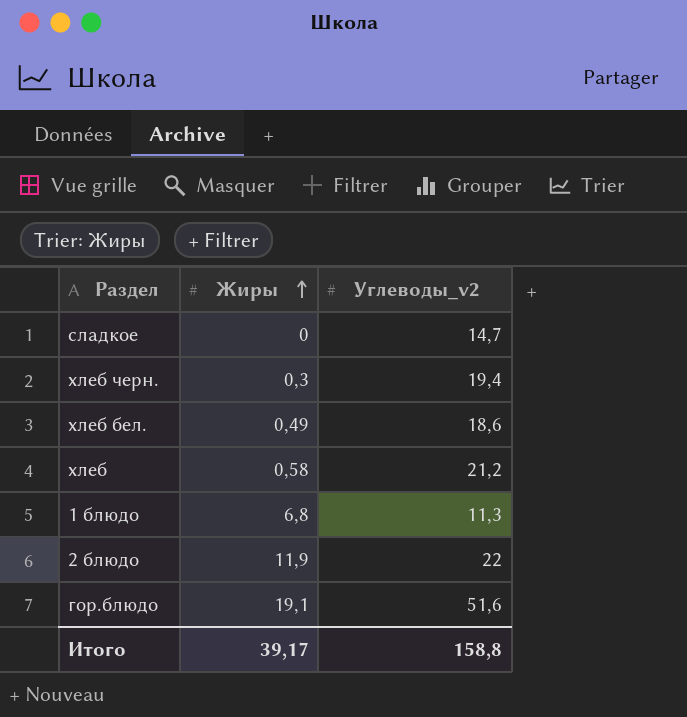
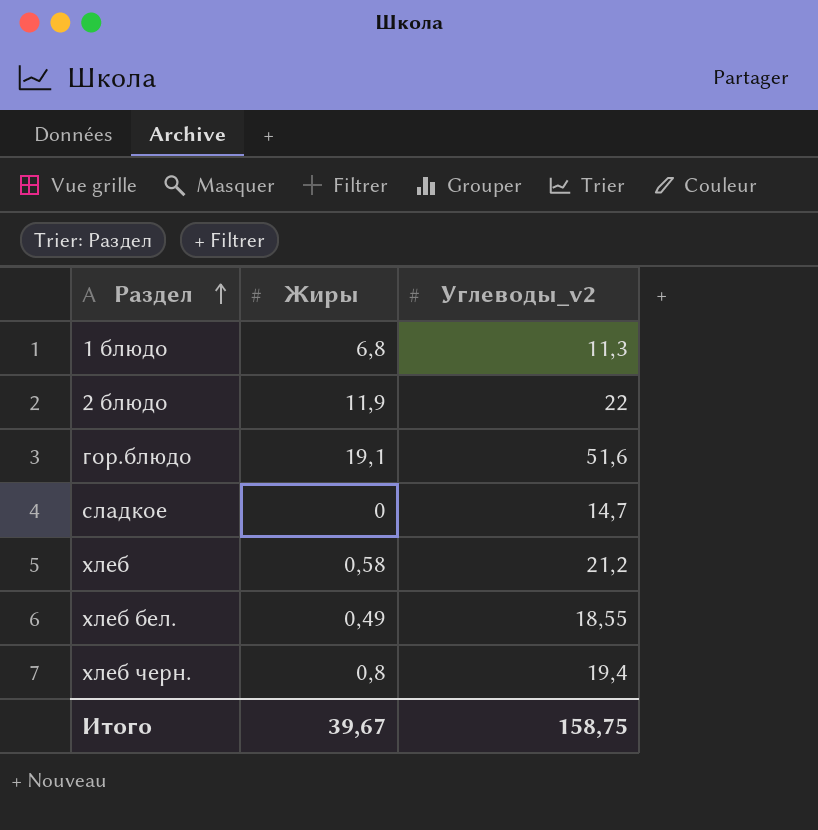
row order: Жиры ascending -> Раздел ascending
хлеб бел. | Углеводы_v2: 18,6 -> 18,55
хлеб черн. | Жиры: 0,3 -> 0,8
Итого | Жиры: 39,17 -> 39,67
Итого | Углеводы_v2: 158,8 -> 158,75

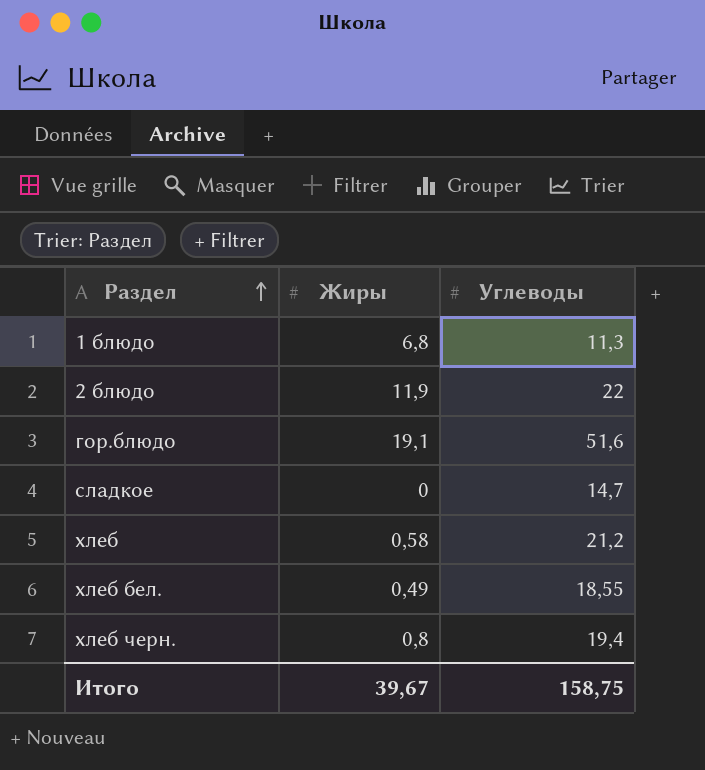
column name: Углеводы_v2 -> Углеводы

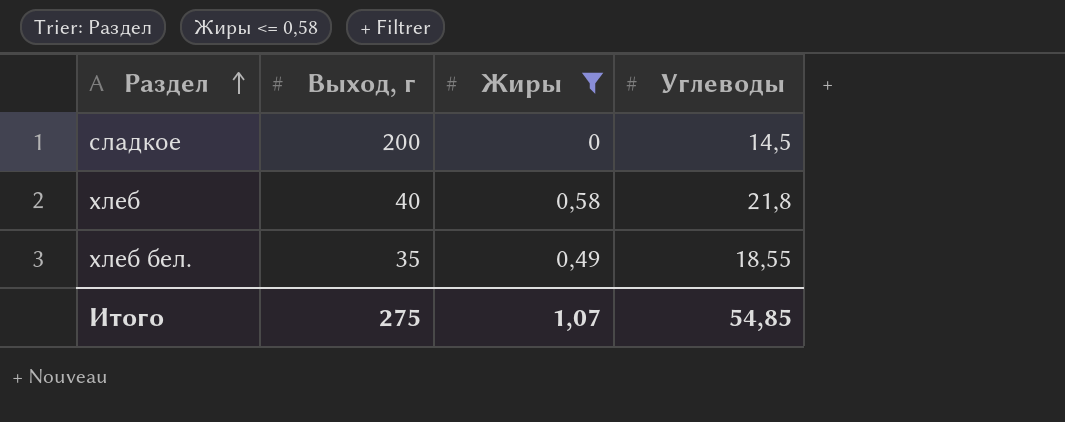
filter: none -> Жиры <= 0,58
column Выход, г | position: none -> 2
сладкое | Углеводы: 14,7 -> 14,5
хлеб | Углеводы: 21,2 -> 21,8
Итого | Жиры: 39,67 -> 1,07
Итого | Углеводы: 158,75 -> 54,85

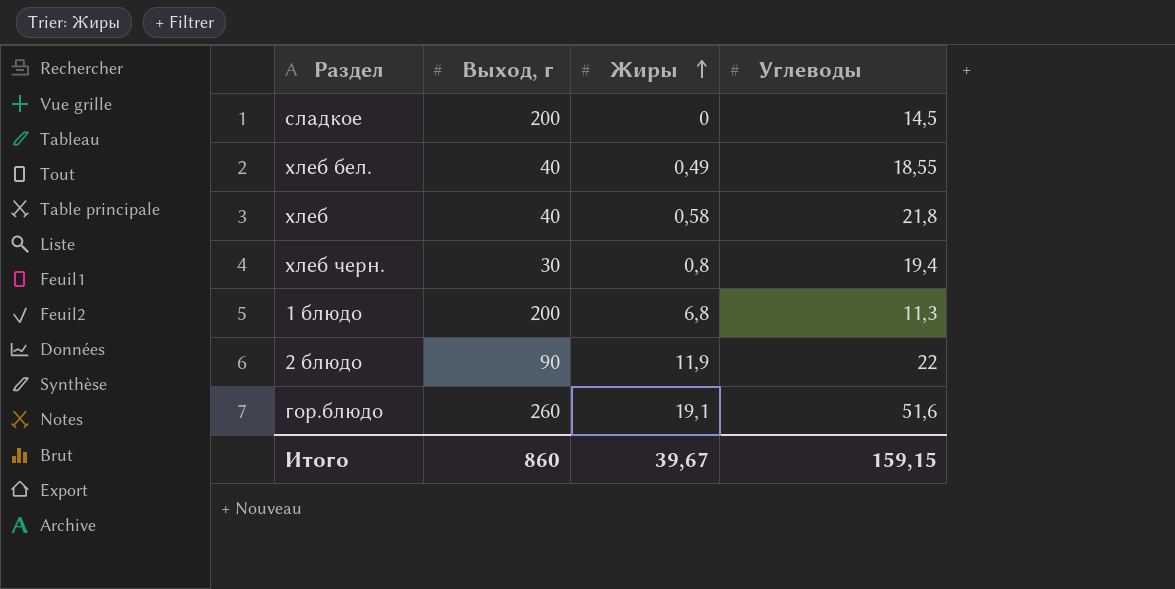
filter: Жиры <= 0,58 -> none
row order: Раздел ascending -> Жиры ascending
хлеб бел. | Выход, г: 35 -> 40
Итого | Выход, г: 275 -> 860
Итого | Жиры: 1,07 -> 39,67
Итого | Углеводы: 54,85 -> 159,15

